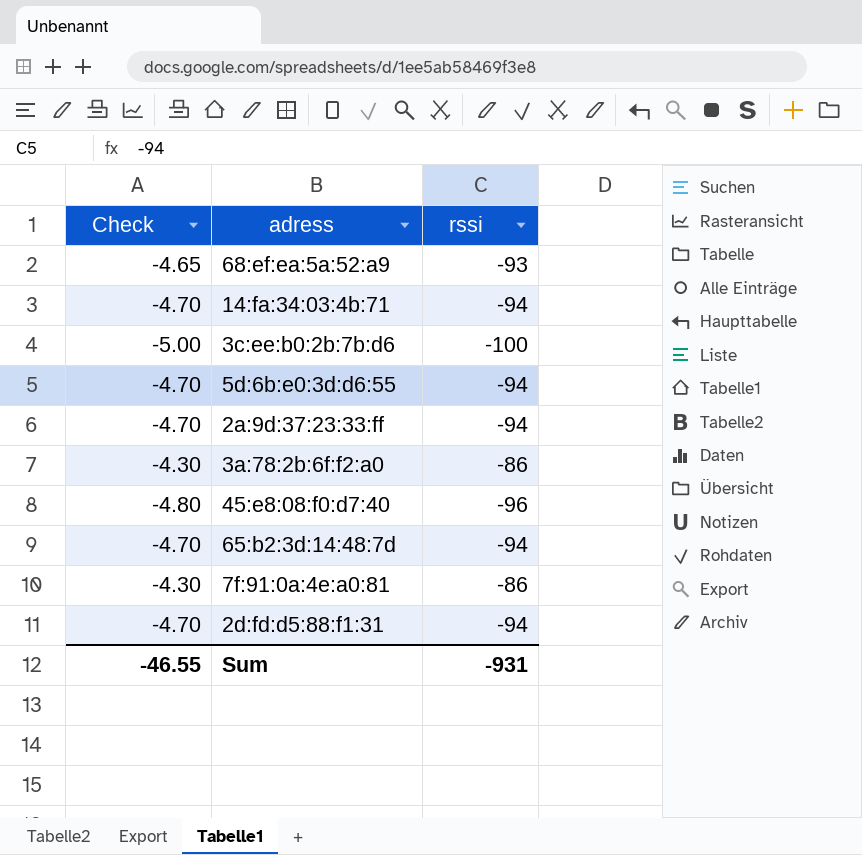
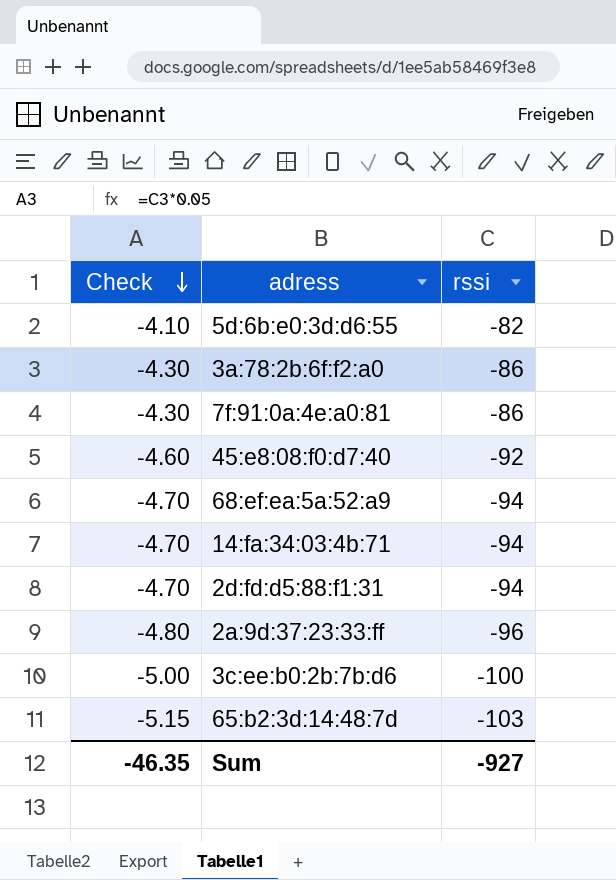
row order: none -> Check descending
5d:6b:e0:3d:d6:55 | Check: -4.70 -> -4.10
5d:6b:e0:3d:d6:55 | rssi: -94 -> -82
45:e8:08:f0:d7:40 | Check: -4.80 -> -4.60
45:e8:08:f0:d7:40 | rssi: -96 -> -92
68:ef:ea:5a:52:a9 | Check: -4.65 -> -4.70
68:ef:ea:5a:52:a9 | rssi: -93 -> -94
2a:9d:37:23:33:ff | Check: -4.70 -> -4.80
2a:9d:37:23:33:ff | rssi: -94 -> -96
65:b2:3d:14:48:7d | Check: -4.70 -> -5.15
65:b2:3d:14:48:7d | rssi: -94 -> -103
Sum | Check: -46.55 -> -46.35
Sum | rssi: -931 -> -927

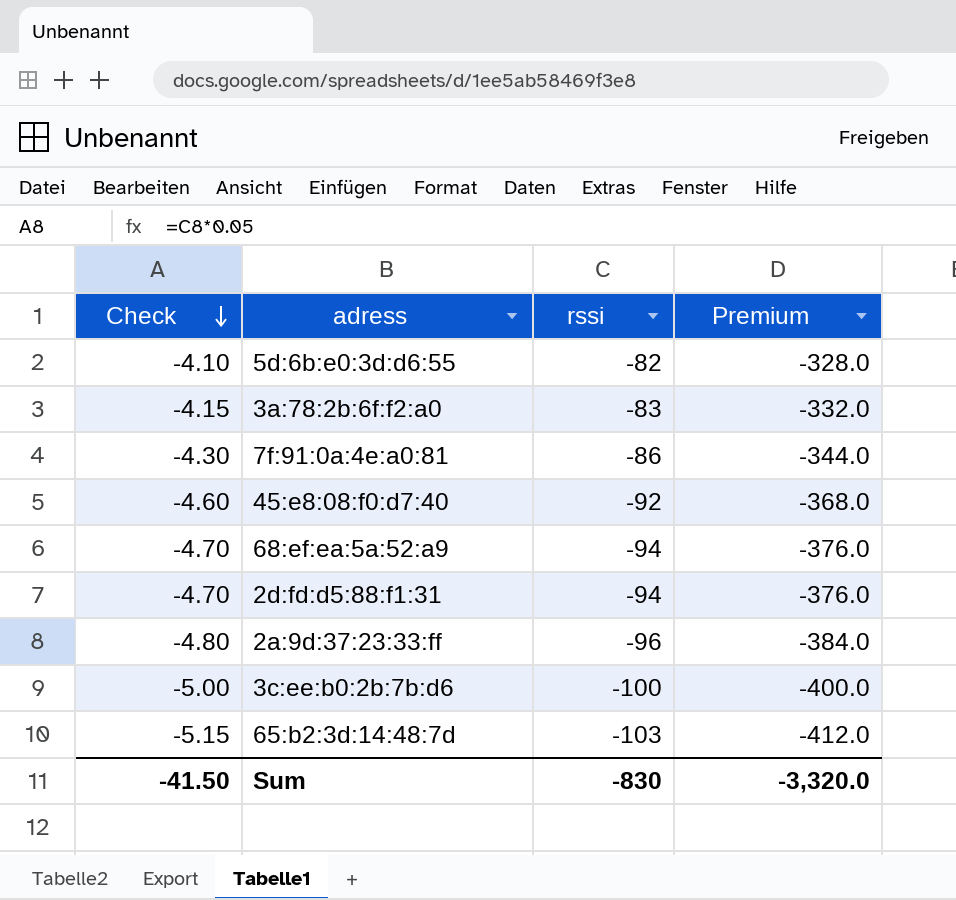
column Premium | formula: none -> [rssi] * 4
row 14:fa:34:03:4b:71: -4.70 | -94 -> none
3a:78:2b:6f:f2:a0 | Check: -4.30 -> -4.15
3a:78:2b:6f:f2:a0 | rssi: -86 -> -83
Sum | Check: -46.35 -> -41.50
Sum | rssi: -927 -> -830

